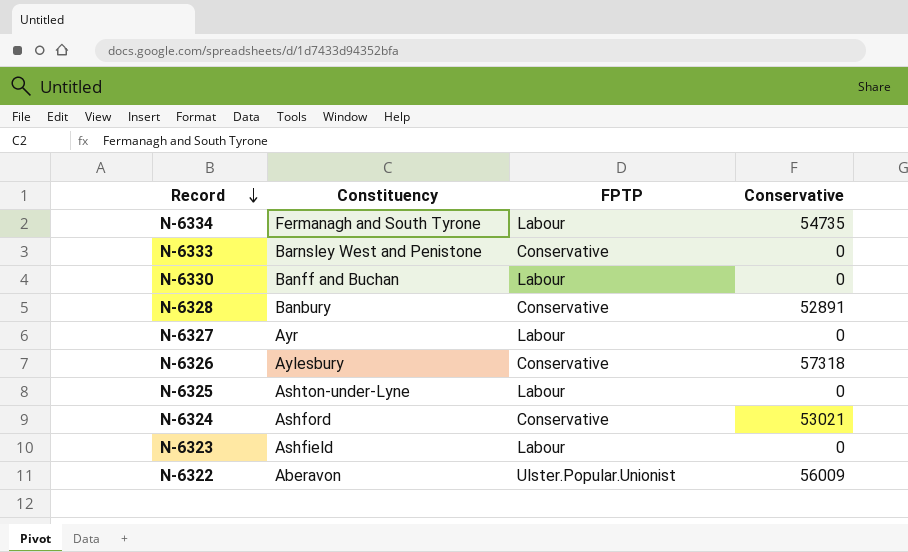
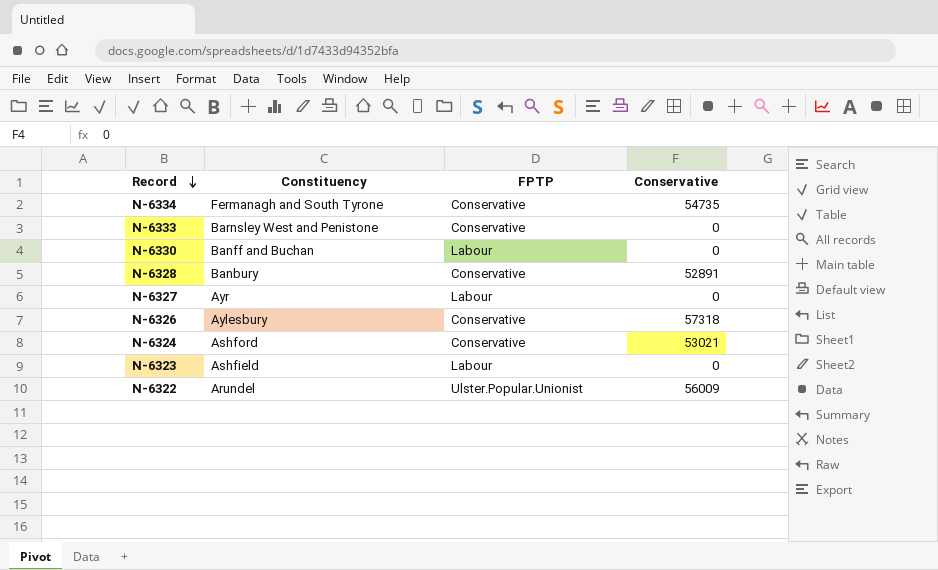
row N-6325: Ashton-under-Lyne | Labour | 0 -> none
N-6334 | FPTP: Labour -> Conservative
N-6322 | Constituency: Aberavon -> Arundel

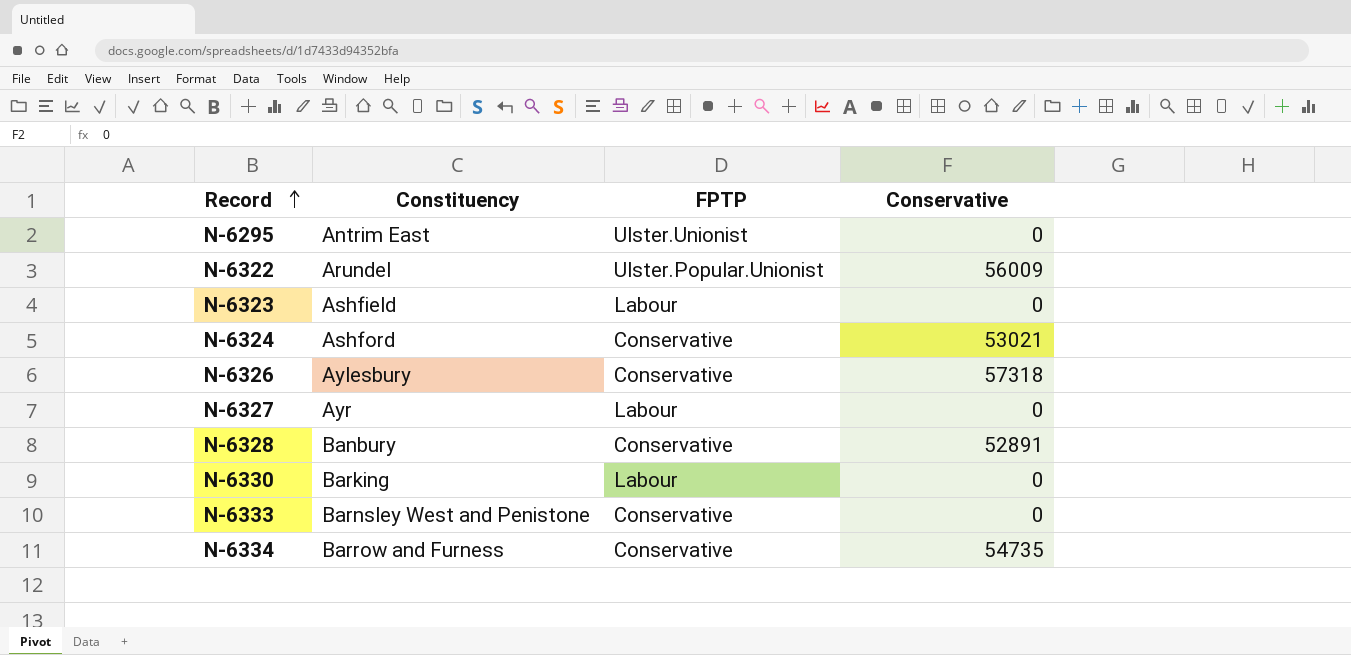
row order: Record descending -> Record ascending
row N-6295: none -> Antrim East | Ulster.Unionist | 0
N-6330 | Constituency: Banff and Buchan -> Barking
N-6334 | Constituency: Fermanagh and South Tyrone -> Barrow and Furness

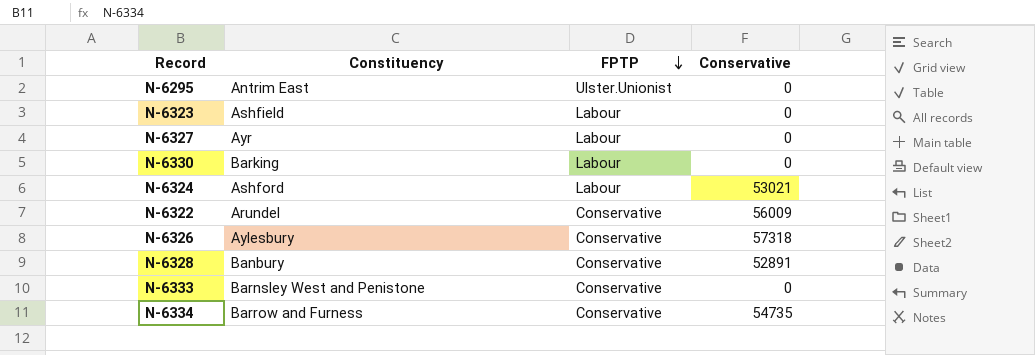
row order: Record ascending -> FPTP descending
N-6324 | FPTP: Conservative -> Labour
N-6322 | FPTP: Ulster.Popular.Unionist -> Conservative

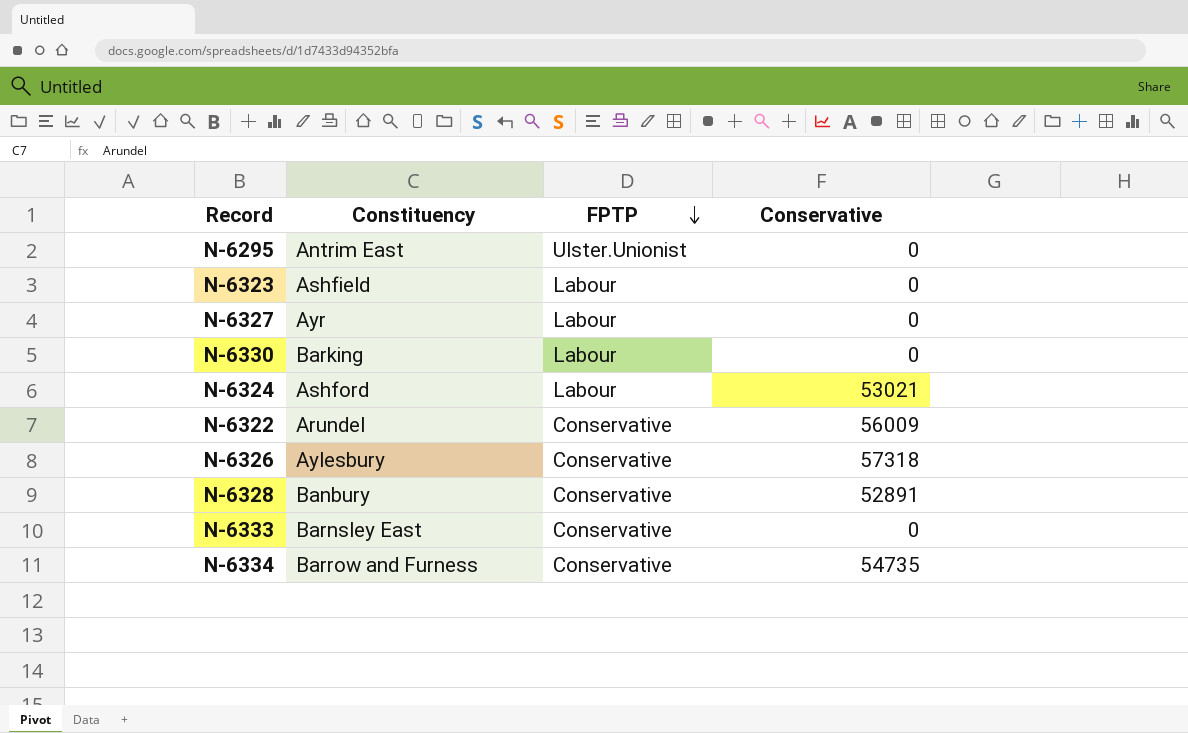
N-6333 | Constituency: Barnsley West and Penistone -> Barnsley East

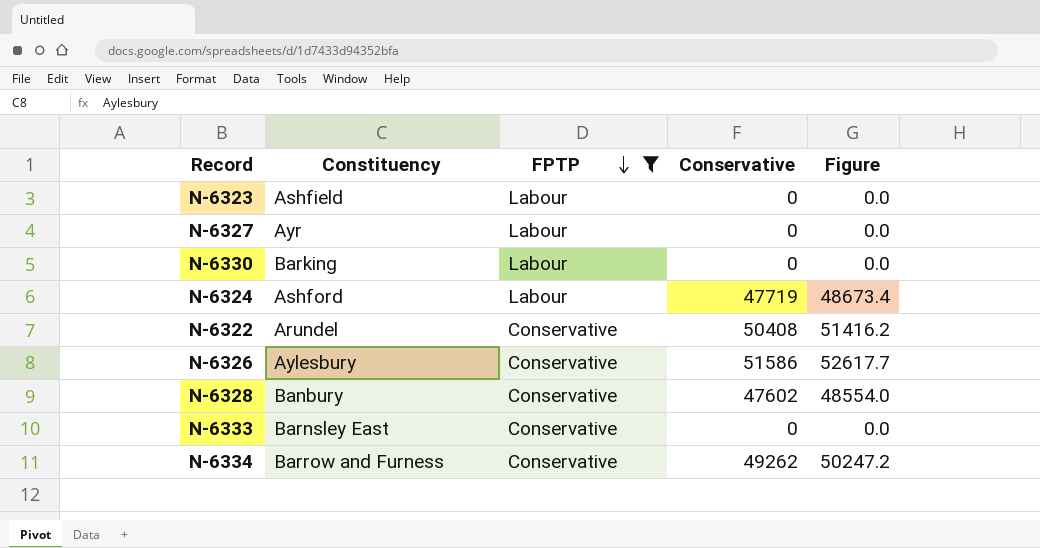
filter: none -> FPTP != Ulster.Unionist
column Figure | formula: none -> [Conservative] * 1.02
N-6324 | Conservative: 53021 -> 47719
N-6322 | Conservative: 56009 -> 50408
N-6326 | Conservative: 57318 -> 51586
N-6328 | Conservative: 52891 -> 47602
N-6334 | Conservative: 54735 -> 49262

